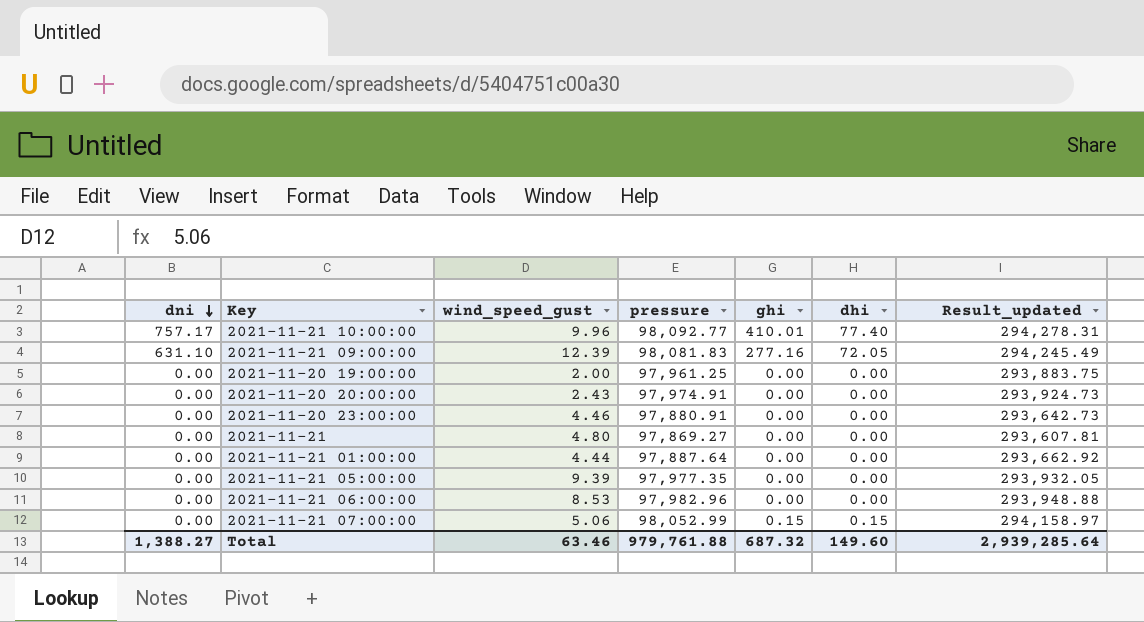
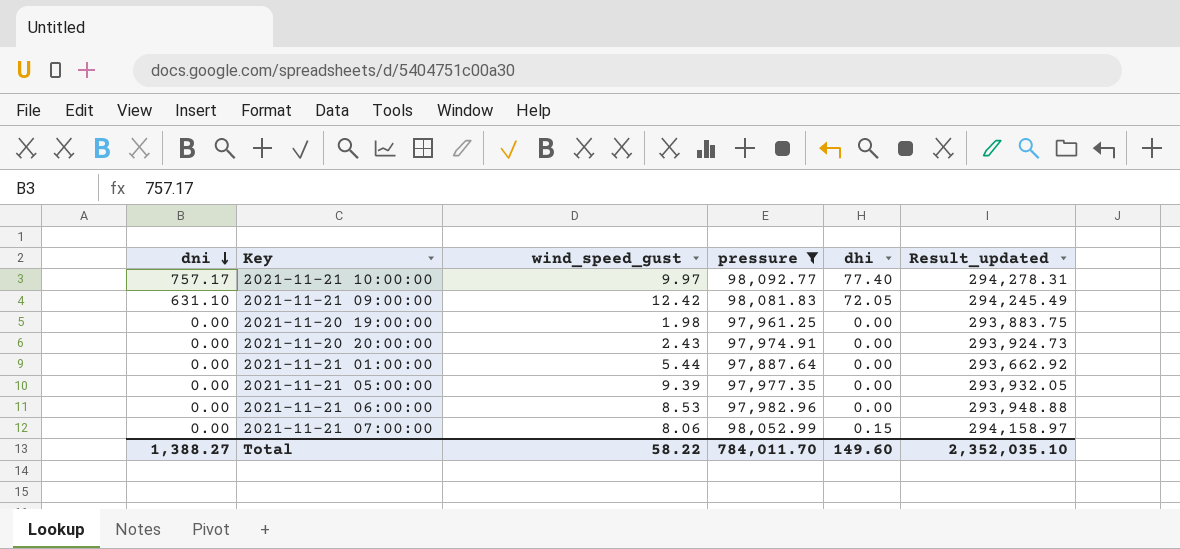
filter: none -> pressure >= 97,887.64
column ghi | position: 5 -> none
2021-11-21 10:00:00 | wind_speed_gust: 9.96 -> 9.97
2021-11-21 09:00:00 | wind_speed_gust: 12.39 -> 12.42
2021-11-20 19:00:00 | wind_speed_gust: 2.00 -> 1.98
2021-11-21 01:00:00 | wind_speed_gust: 4.44 -> 5.44
2021-11-21 07:00:00 | wind_speed_gust: 5.06 -> 8.06
Total | wind_speed_gust: 63.46 -> 58.22
Total | pressure: 979,761.88 -> 784,011.70
Total | Result_updated: 2,939,285.64 -> 2,352,035.10

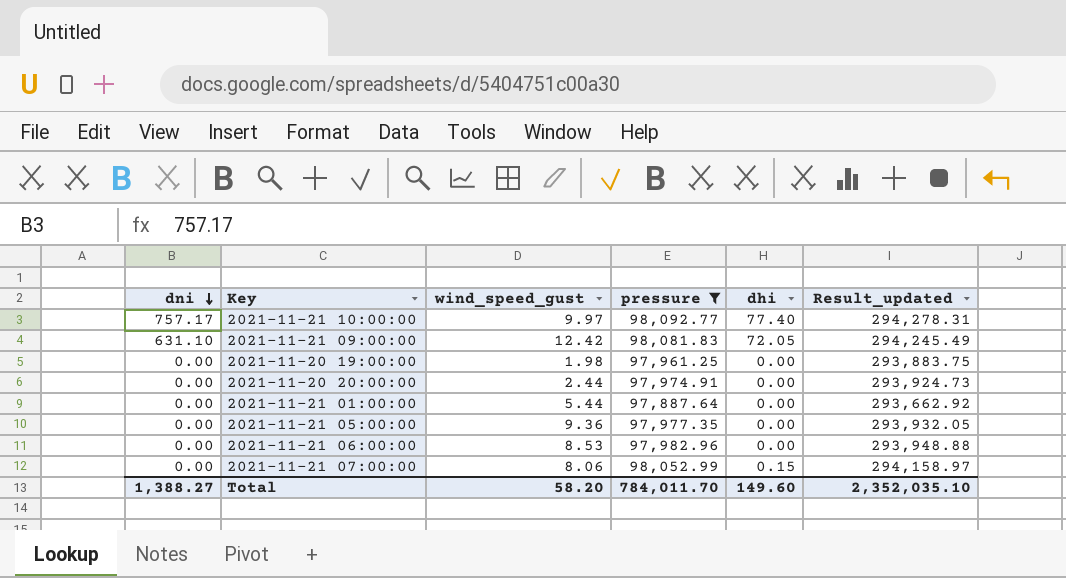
2021-11-20 20:00:00 | wind_speed_gust: 2.43 -> 2.44
2021-11-21 05:00:00 | wind_speed_gust: 9.39 -> 9.36
Total | wind_speed_gust: 58.22 -> 58.20

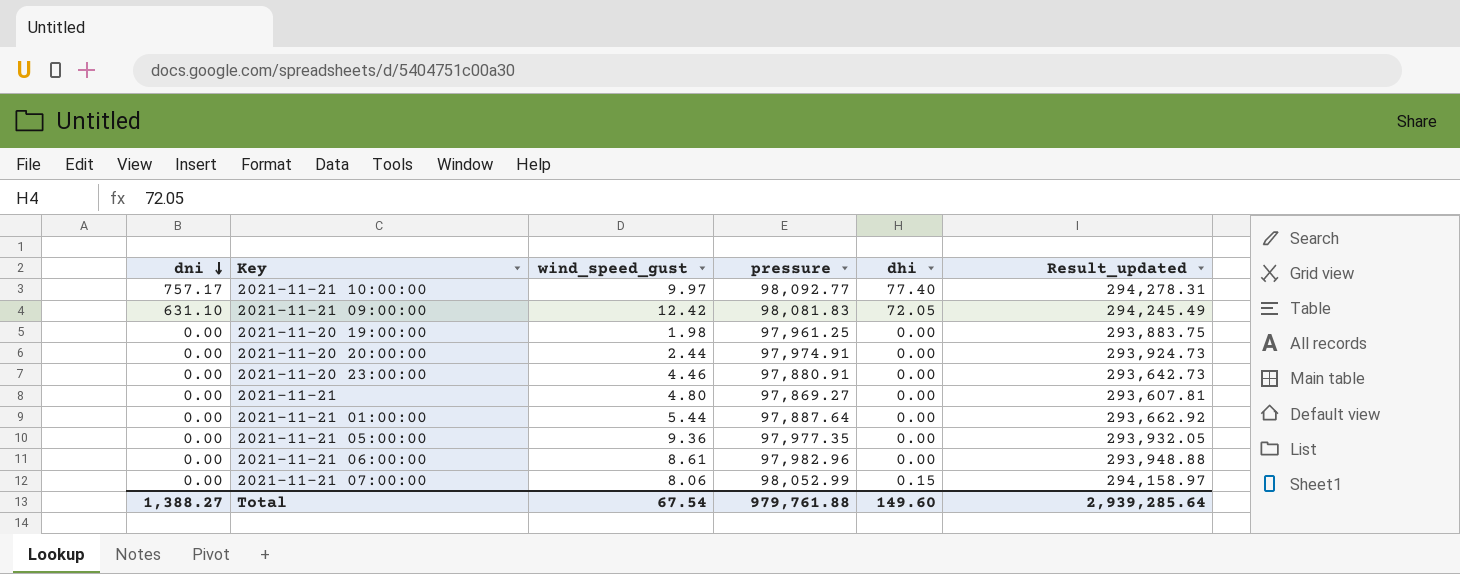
filter: pressure >= 97,887.64 -> none
2021-11-21 06:00:00 | wind_speed_gust: 8.53 -> 8.61
Total | wind_speed_gust: 58.20 -> 67.54
Total | pressure: 784,011.70 -> 979,761.88
Total | Result_updated: 2,352,035.10 -> 2,939,285.64

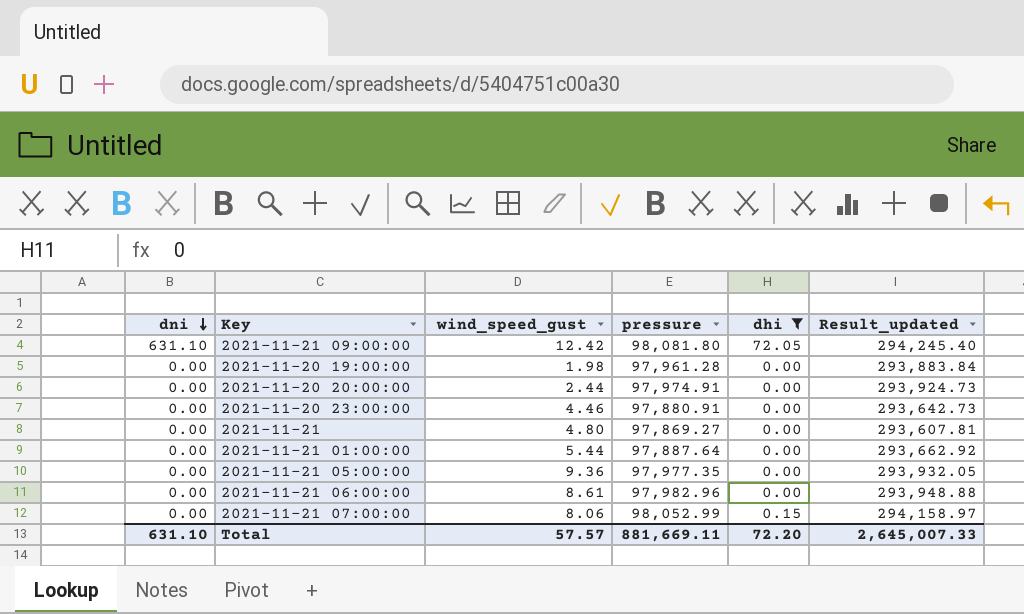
filter: none -> dhi != 77.40
2021-11-21 09:00:00 | pressure: 98,081.83 -> 98,081.80
2021-11-21 09:00:00 | Result_updated: 294,245.49 -> 294,245.40
2021-11-20 19:00:00 | pressure: 97,961.25 -> 97,961.28
2021-11-20 19:00:00 | Result_updated: 293,883.75 -> 293,883.84
Total | dni: 1,388.27 -> 631.10
Total | wind_speed_gust: 67.54 -> 57.57
Total | pressure: 979,761.88 -> 881,669.11
Total | dhi: 149.60 -> 72.20
Total | Result_updated: 2,939,285.64 -> 2,645,007.33

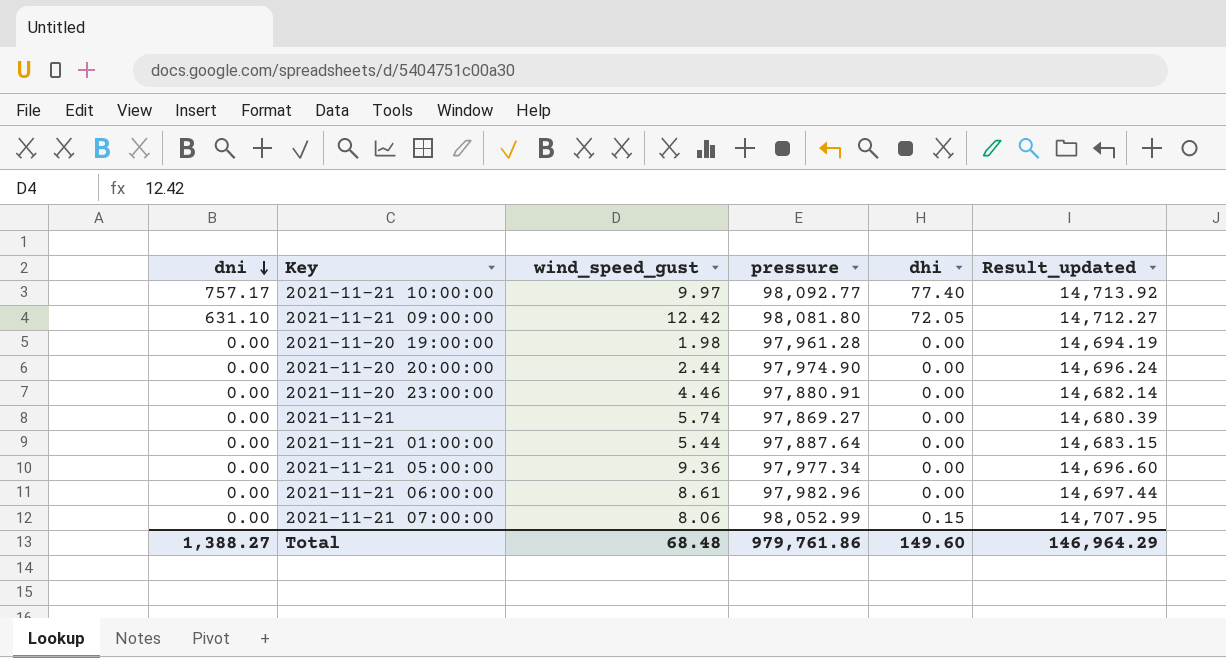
filter: dhi != 77.40 -> none
column Result_updated | formula: [pressure] * 3 -> [pressure] * 0.15
2021-11-20 20:00:00 | pressure: 97,974.91 -> 97,974.90
2021-11-21 | wind_speed_gust: 4.80 -> 5.74
2021-11-21 05:00:00 | pressure: 97,977.35 -> 97,977.34
Total | dni: 631.10 -> 1,388.27
Total | wind_speed_gust: 57.57 -> 68.48
Total | pressure: 881,669.11 -> 979,761.86
Total | dhi: 72.20 -> 149.60
Total | Result_updated: 2,645,007.33 -> 146,964.29

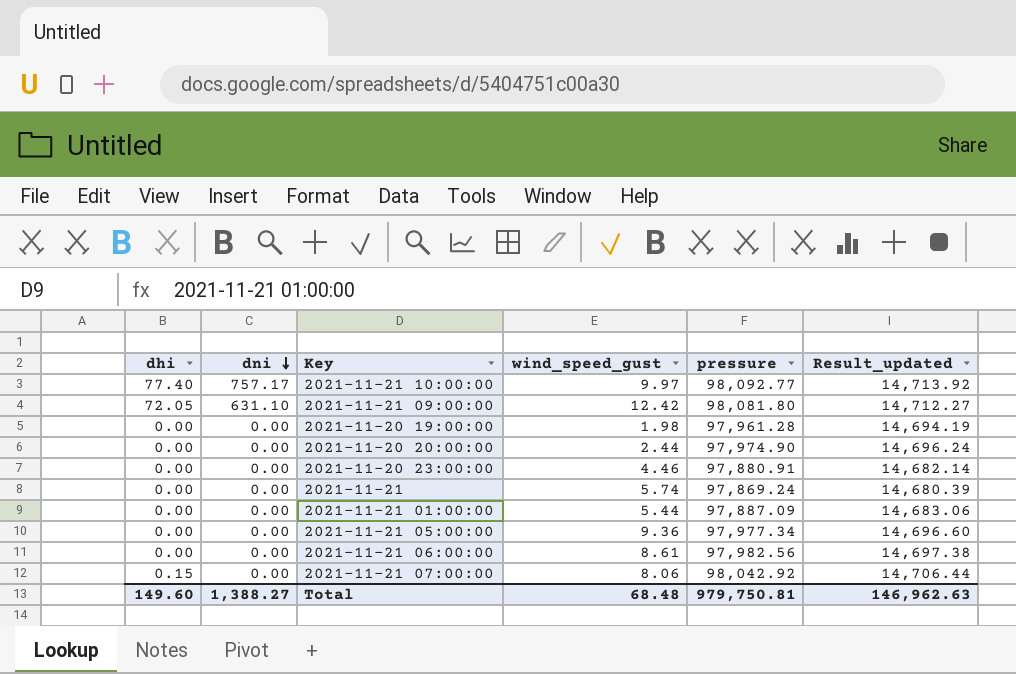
column dhi | position: 5 -> 1
2021-11-21 | pressure: 97,869.27 -> 97,869.24
2021-11-21 01:00:00 | pressure: 97,887.64 -> 97,887.09
2021-11-21 01:00:00 | Result_updated: 14,683.15 -> 14,683.06
2021-11-21 06:00:00 | pressure: 97,982.96 -> 97,982.56
2021-11-21 06:00:00 | Result_updated: 14,697.44 -> 14,697.38
2021-11-21 07:00:00 | pressure: 98,052.99 -> 98,042.92
2021-11-21 07:00:00 | Result_updated: 14,707.95 -> 14,706.44
Total | pressure: 979,761.86 -> 979,750.81
Total | Result_updated: 146,964.29 -> 146,962.63

